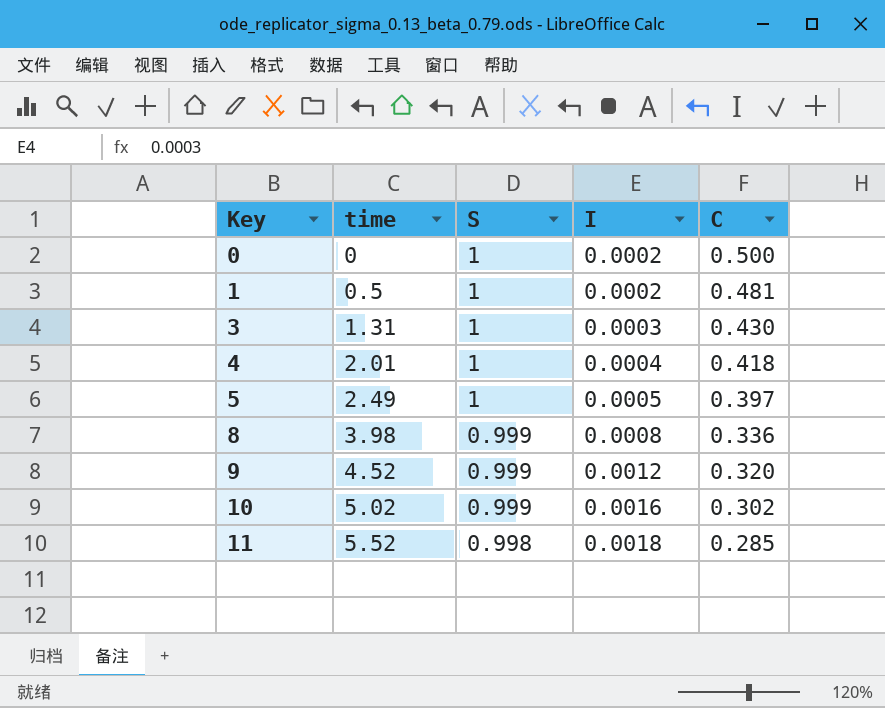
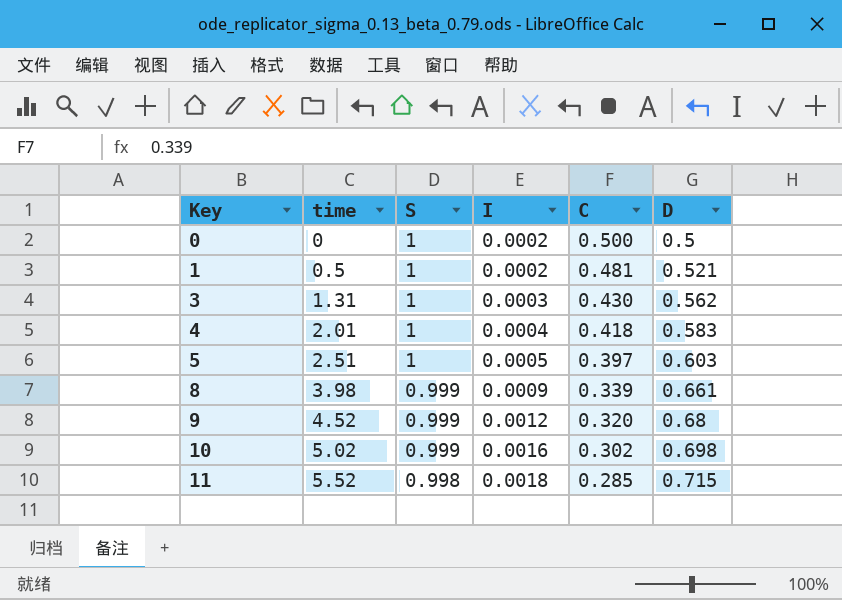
column D | position: none -> 6
5 | time: 2.49 -> 2.51
8 | I: 0.0008 -> 0.0009
8 | C: 0.336 -> 0.339

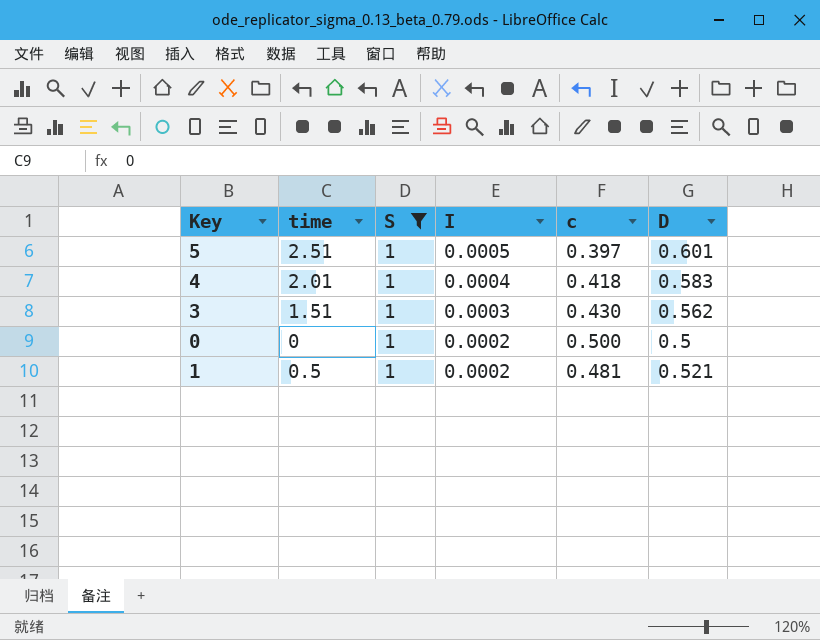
filter: none -> S = 1
row order: Key ascending -> I descending
column name: C -> c
5 | D: 0.603 -> 0.601
3 | time: 1.31 -> 1.51

